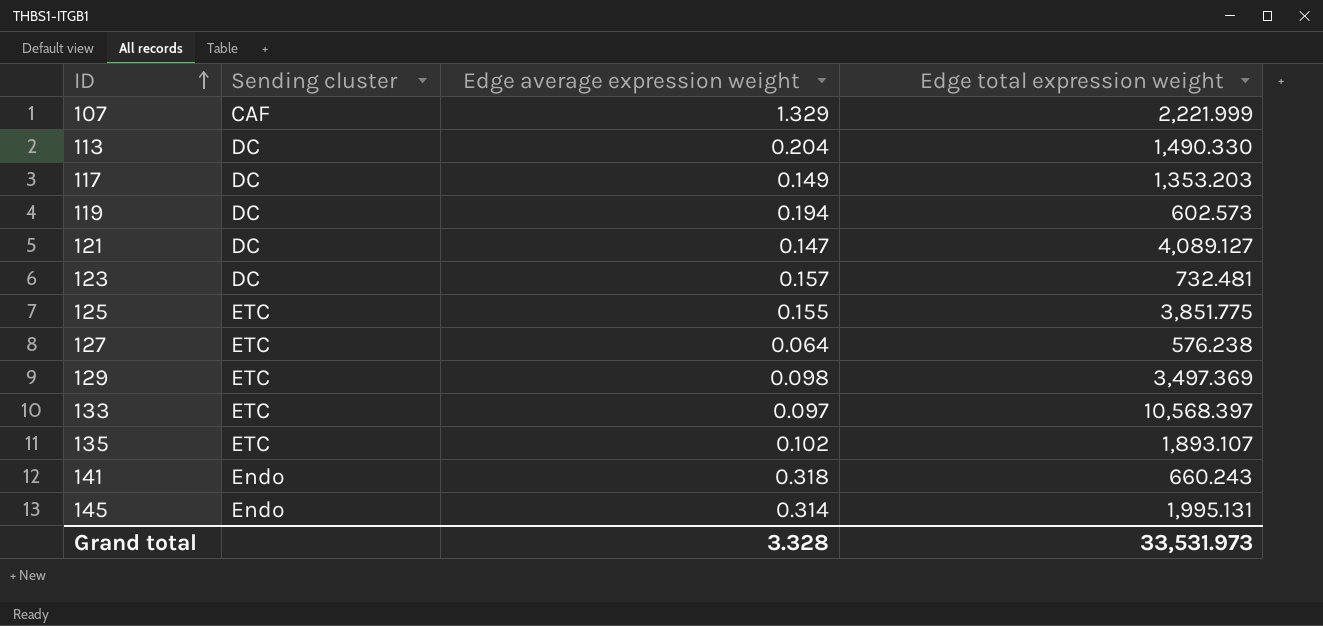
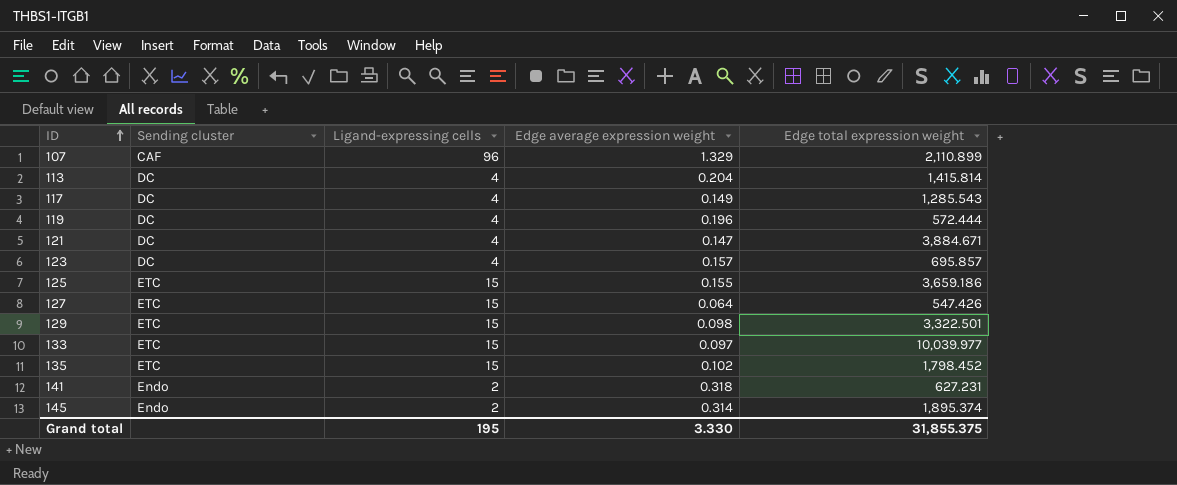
column Ligand-expressing cells | position: none -> 3
107 | Edge total expression weight: 2,221.999 -> 2,110.899
113 | Edge total expression weight: 1,490.330 -> 1,415.814
117 | Edge total expression weight: 1,353.203 -> 1,285.543
119 | Edge average expression weight: 0.194 -> 0.196
119 | Edge total expression weight: 602.573 -> 572.444
121 | Edge total expression weight: 4,089.127 -> 3,884.671
123 | Edge total expression weight: 732.481 -> 695.857
125 | Edge total expression weight: 3,851.775 -> 3,659.186
127 | Edge total expression weight: 576.238 -> 547.426
129 | Edge total expression weight: 3,497.369 -> 3,322.501
133 | Edge total expression weight: 10,568.397 -> 10,039.977
135 | Edge total expression weight: 1,893.107 -> 1,798.452
141 | Edge total expression weight: 660.243 -> 627.231
145 | Edge total expression weight: 1,995.131 -> 1,895.374
Grand total | Edge average expression weight: 3.328 -> 3.330
Grand total | Edge total expression weight: 33,531.973 -> 31,855.375

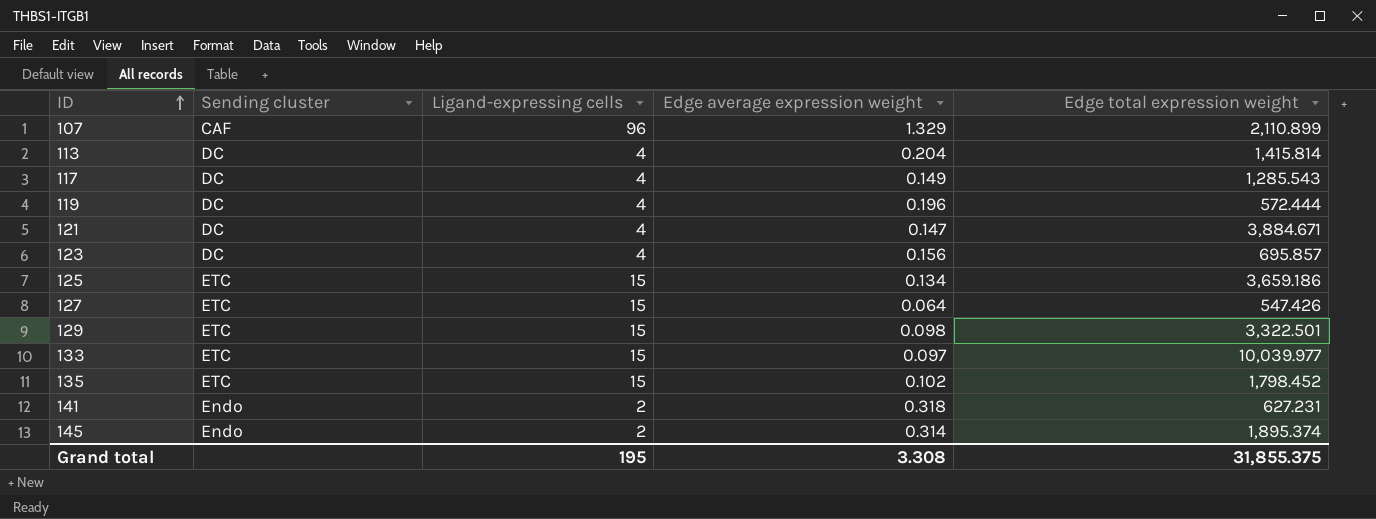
123 | Edge average expression weight: 0.157 -> 0.156
125 | Edge average expression weight: 0.155 -> 0.134
Grand total | Edge average expression weight: 3.330 -> 3.308

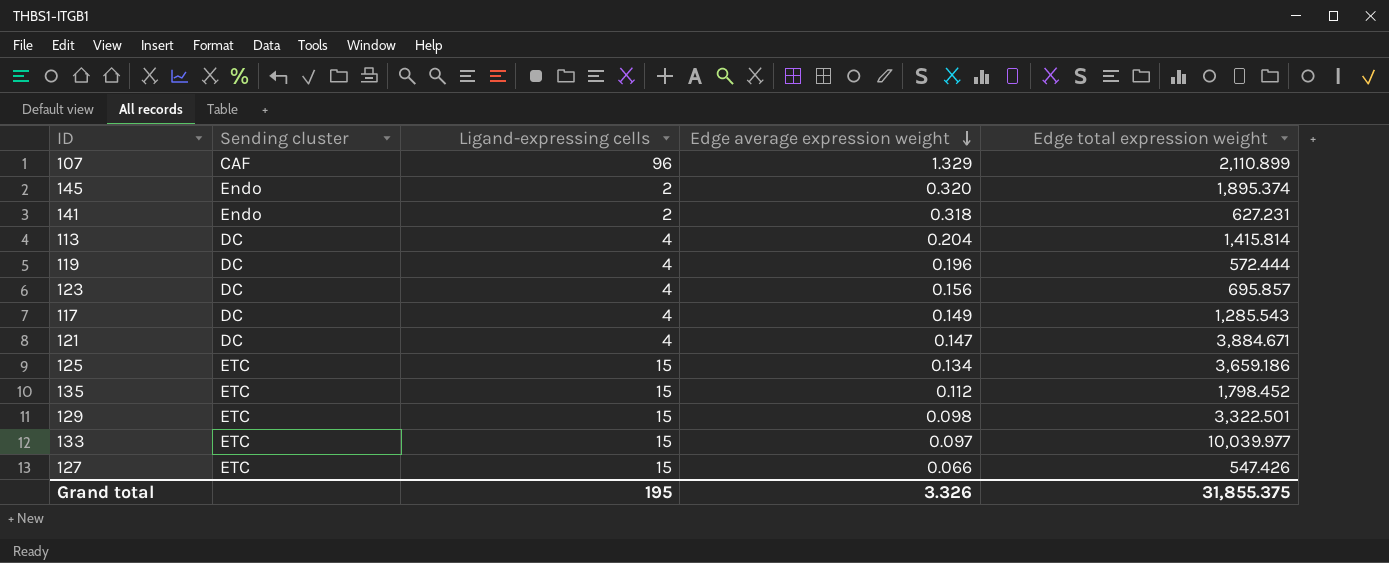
row order: ID ascending -> Edge average expression weight descending
145 | Edge average expression weight: 0.314 -> 0.320
135 | Edge average expression weight: 0.102 -> 0.112
127 | Edge average expression weight: 0.064 -> 0.066
Grand total | Edge average expression weight: 3.308 -> 3.326

